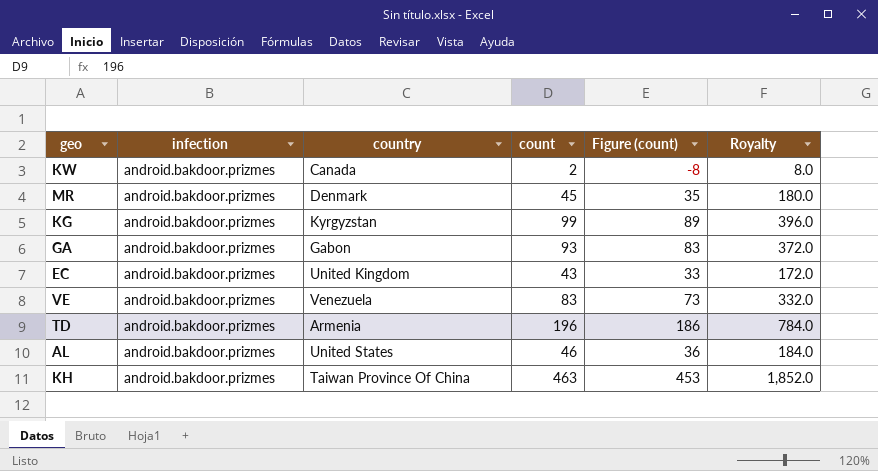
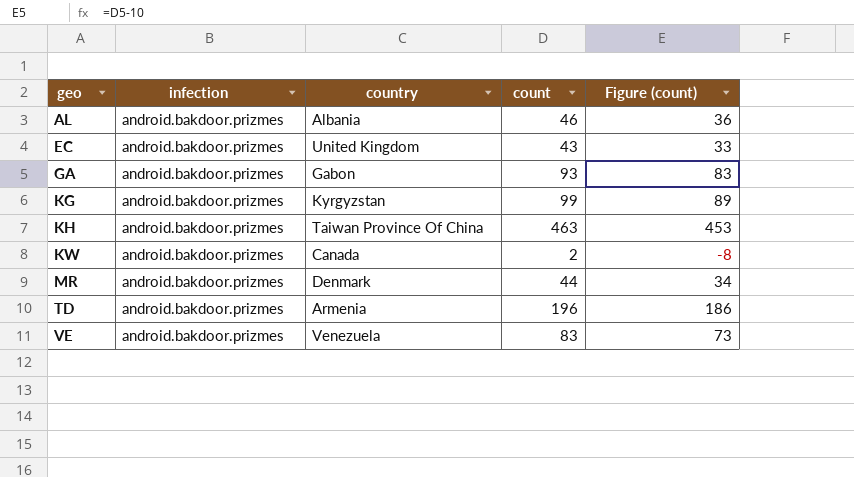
row order: none -> geo ascending
column Royalty | formula: [count] * 4 -> none
AL | country: United States -> Albania
MR | count: 45 -> 44
MR | Figure (count): 35 -> 34

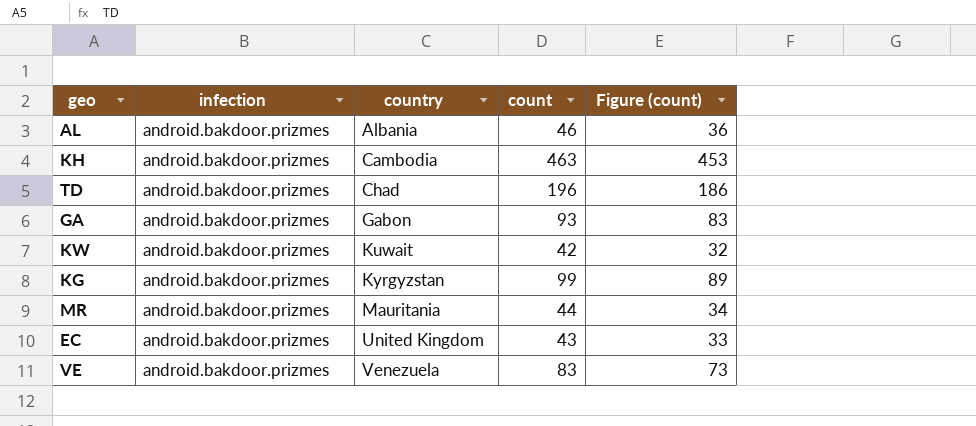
row order: geo ascending -> country ascending
KH | country: Taiwan Province Of China -> Cambodia
TD | country: Armenia -> Chad
KW | country: Canada -> Kuwait
KW | count: 2 -> 42
KW | Figure (count): -8 -> 32
MR | country: Denmark -> Mauritania

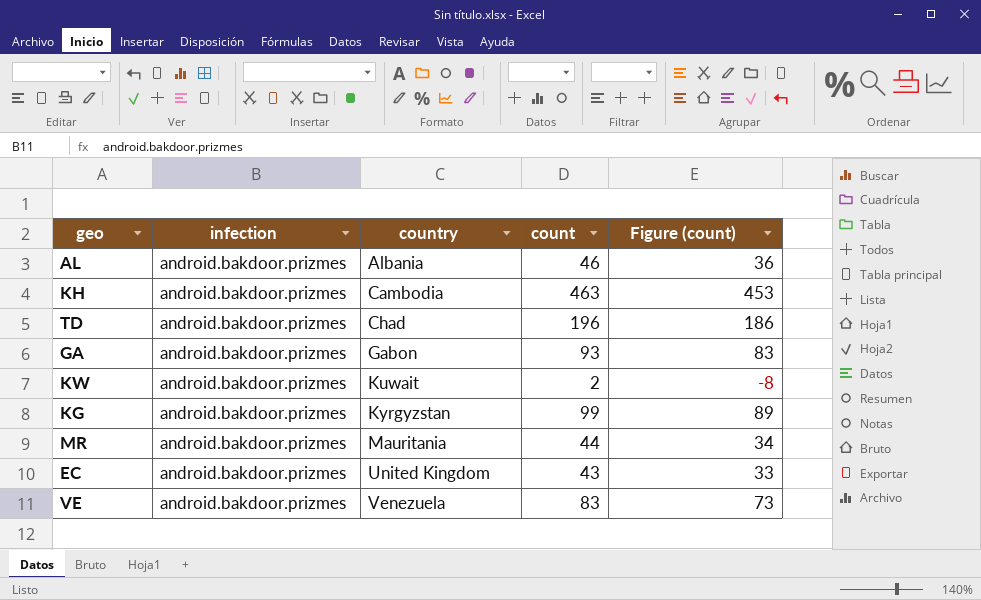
KW | count: 42 -> 2
KW | Figure (count): 32 -> -8

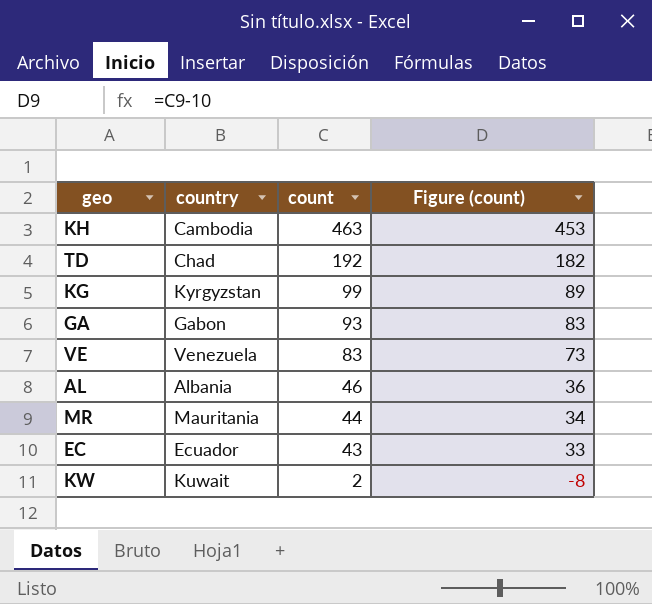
row order: country ascending -> count descending
column infection | position: 2 -> none
TD | count: 196 -> 192
TD | Figure (count): 186 -> 182
EC | country: United Kingdom -> Ecuador

